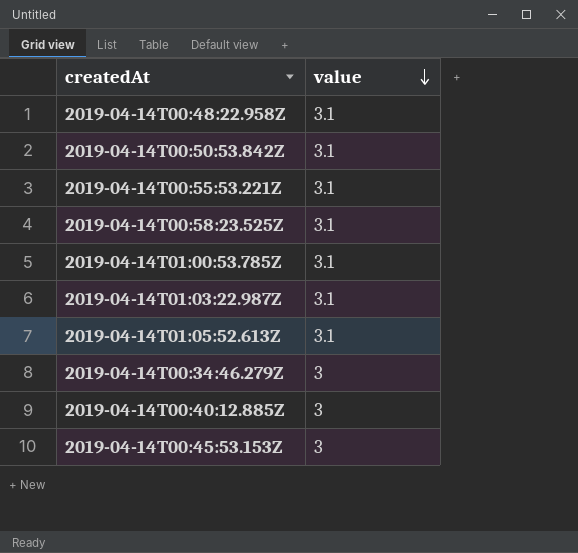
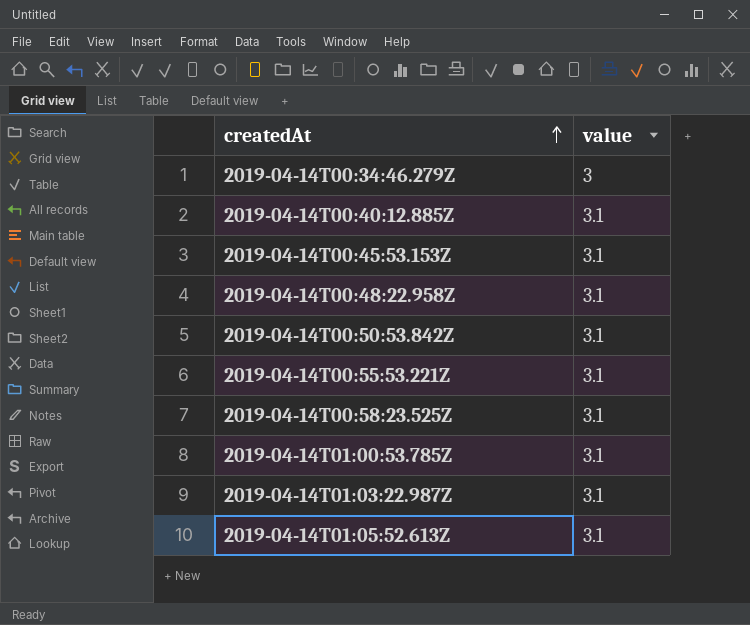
row order: value descending -> createdAt ascending
2019-04-14T00:40:12.885Z | value: 3 -> 3.1
2019-04-14T00:45:53.153Z | value: 3 -> 3.1

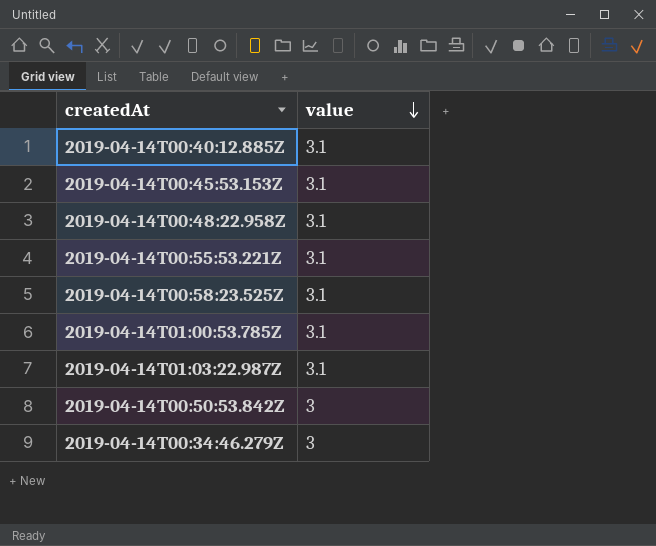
row order: createdAt ascending -> value descending
row 2019-04-14T01:05:52.613Z: 3.1 -> none
2019-04-14T00:50:53.842Z | value: 3.1 -> 3

